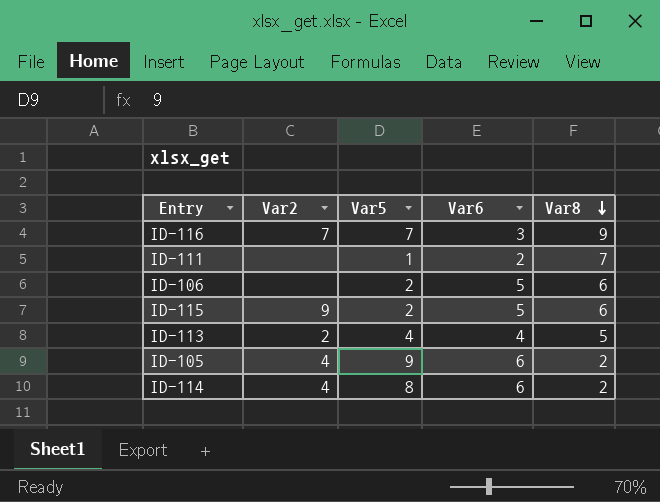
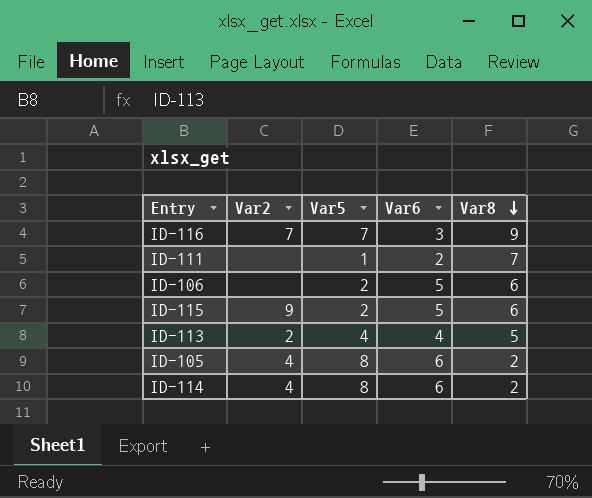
ID-105 | Var5: 9 -> 8

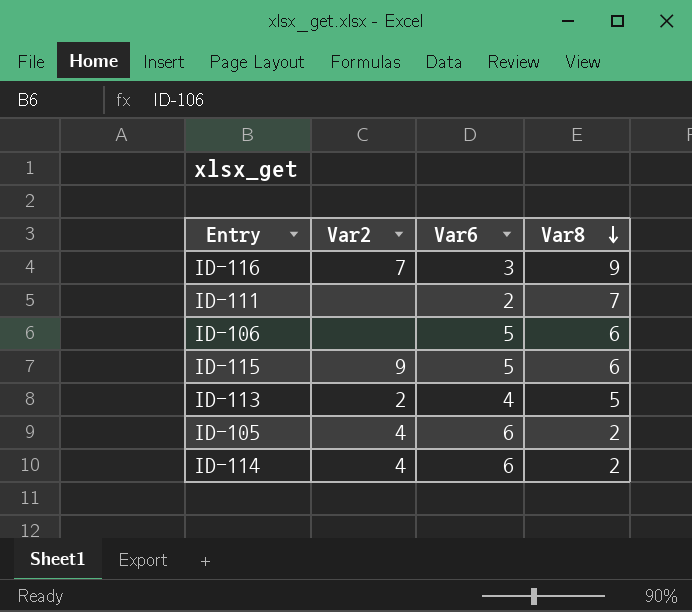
column Var5 | position: 3 -> none

